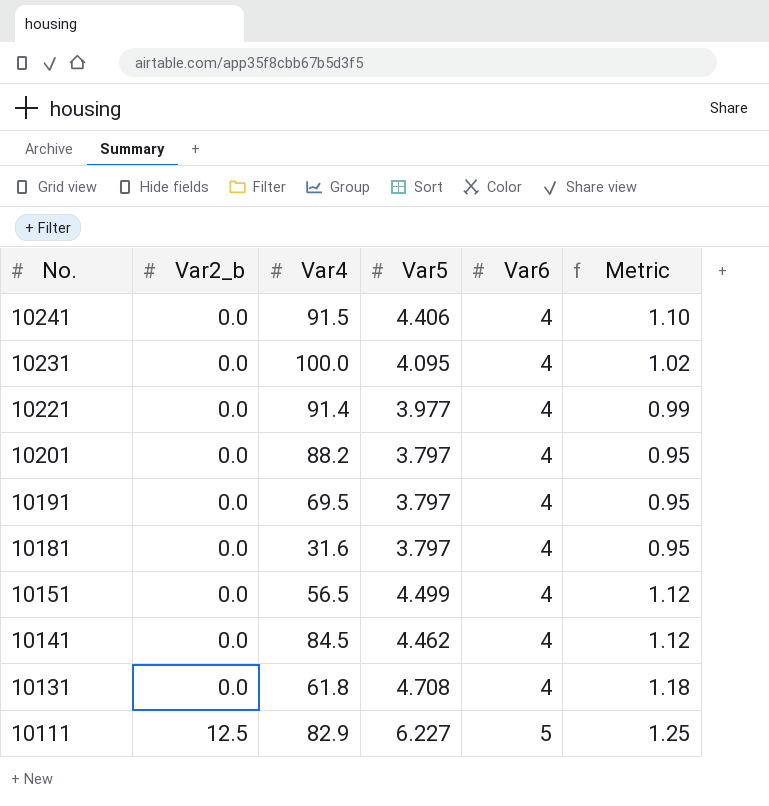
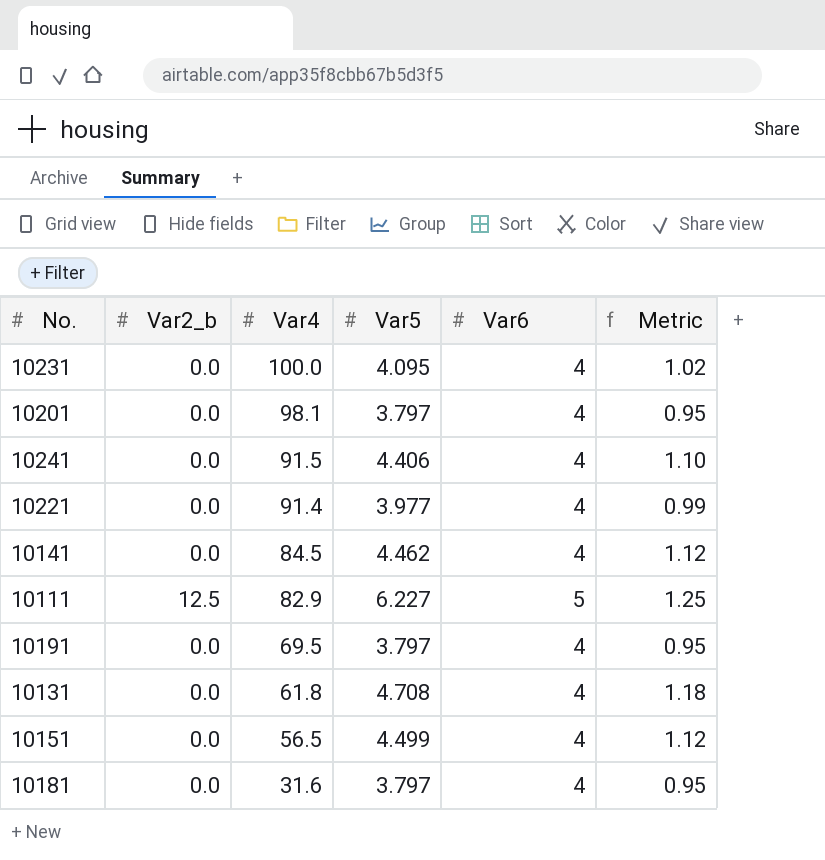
row order: No. descending -> Var4 descending
10201 | Var4: 88.2 -> 98.1

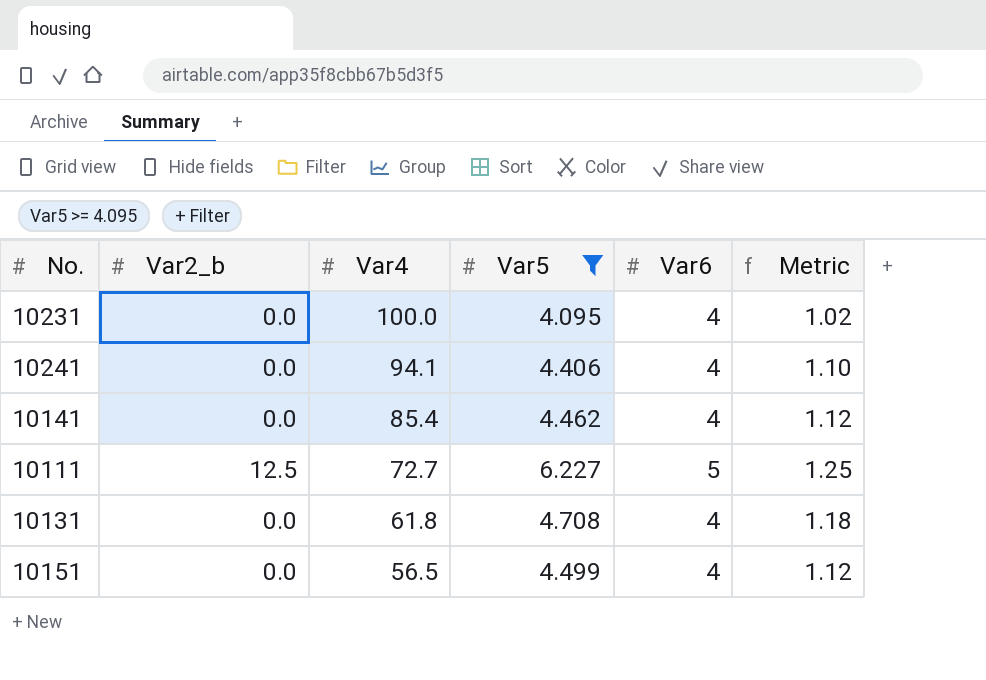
filter: none -> Var5 >= 4.095
10241 | Var4: 91.5 -> 94.1
10141 | Var4: 84.5 -> 85.4
10111 | Var4: 82.9 -> 72.7

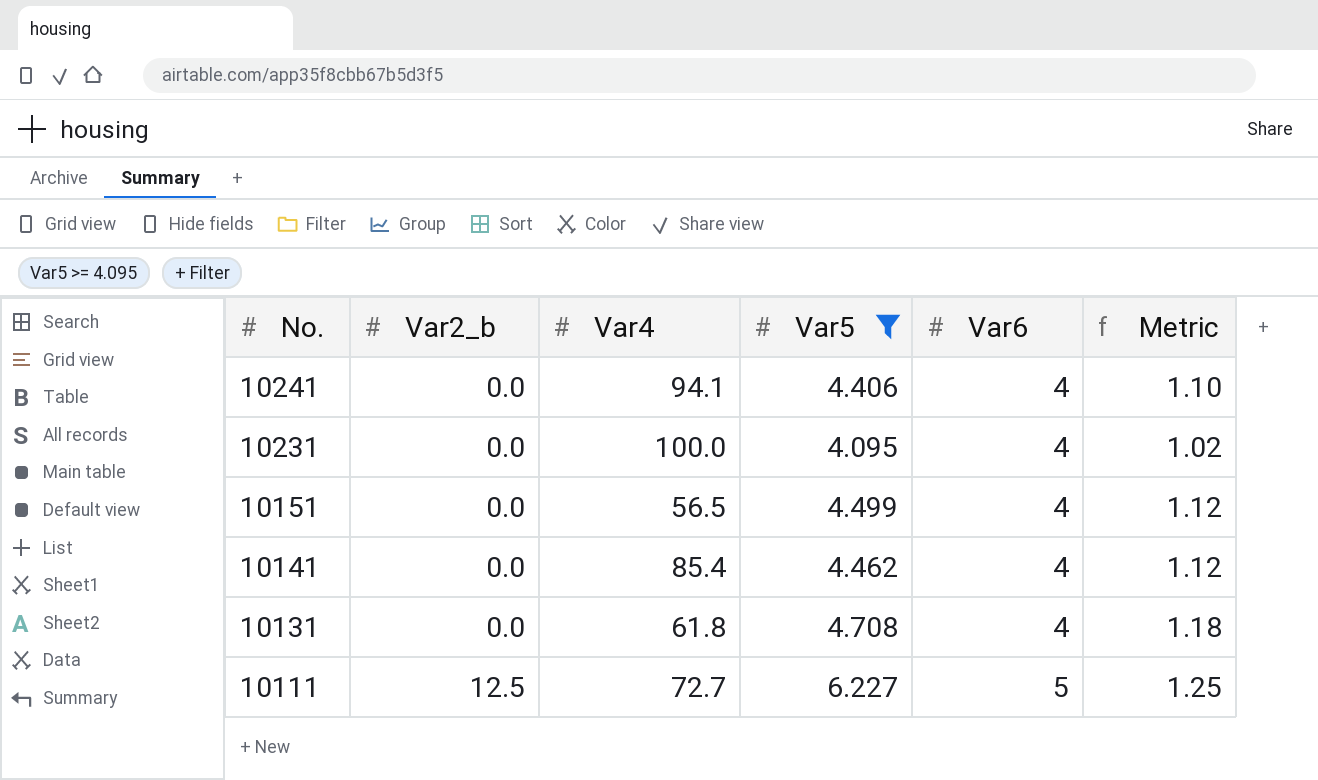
row order: Var4 descending -> No. descending

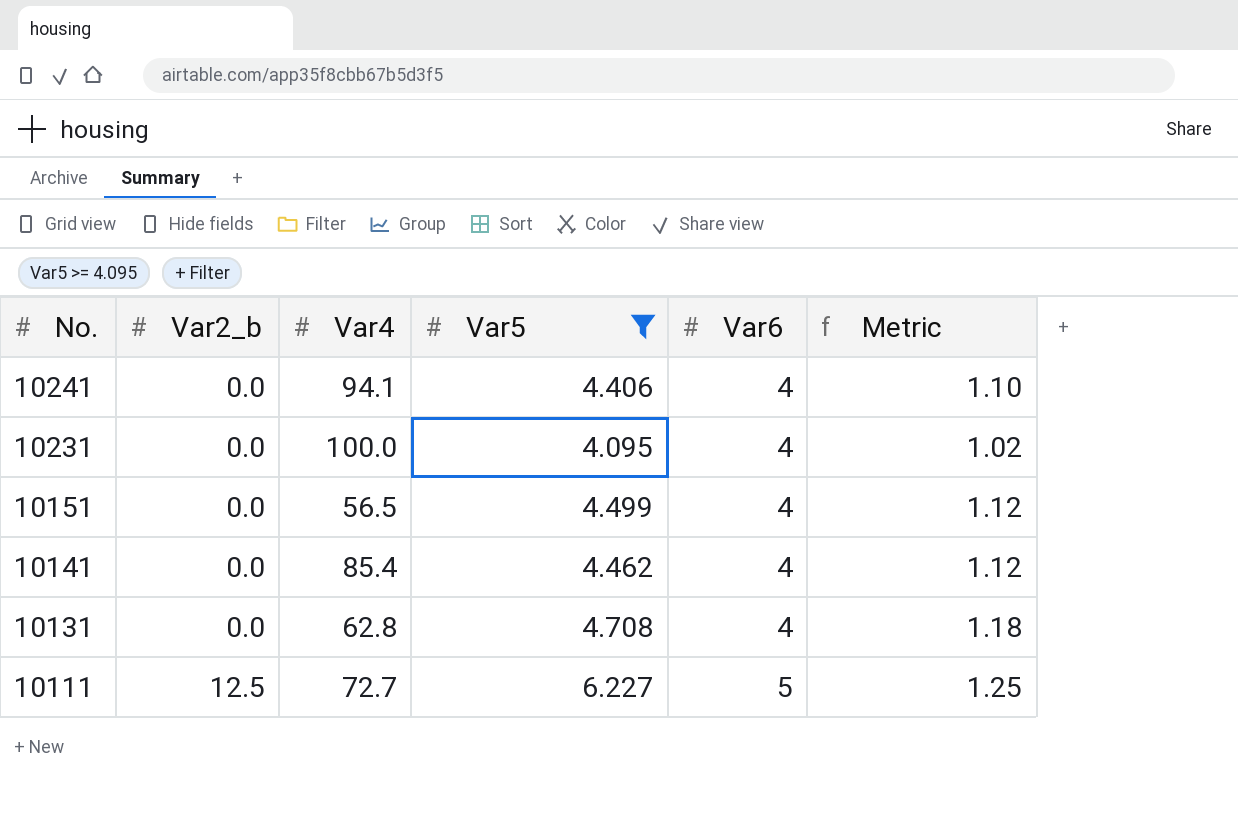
10131 | Var4: 61.8 -> 62.8

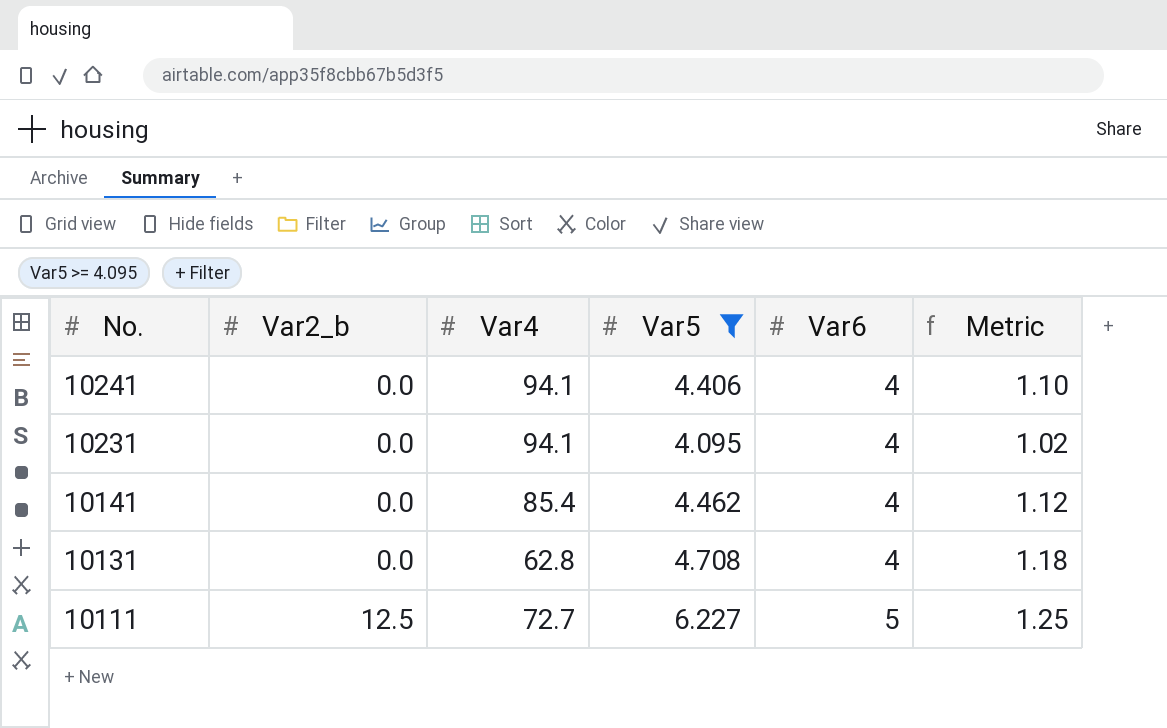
row 10151: 0.0 | 56.5 | 4.499 | 4 | 1.12 -> none
10231 | Var4: 100.0 -> 94.1

